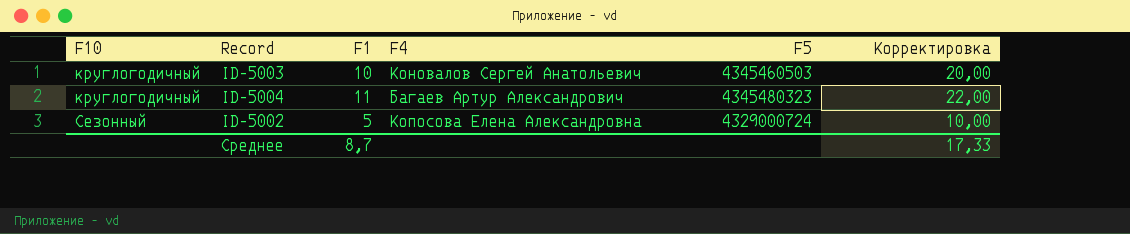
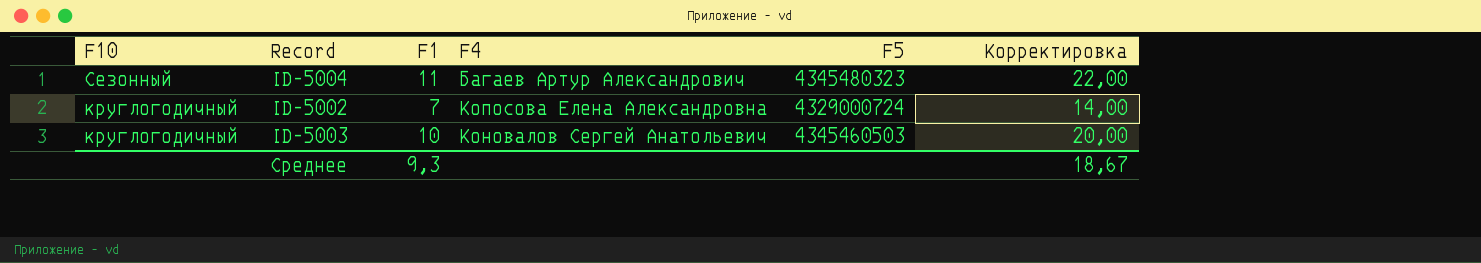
row order: F10 ascending -> F10 descending
ID-5004 | F10: круглогодичный -> Сезонный
ID-5002 | F10: Сезонный -> круглогодичный
ID-5002 | F1: 5 -> 7
ID-5002 | Корректировка: 10,00 -> 14,00
Среднее | F1: 8,7 -> 9,3
Среднее | Корректировка: 17,33 -> 18,67

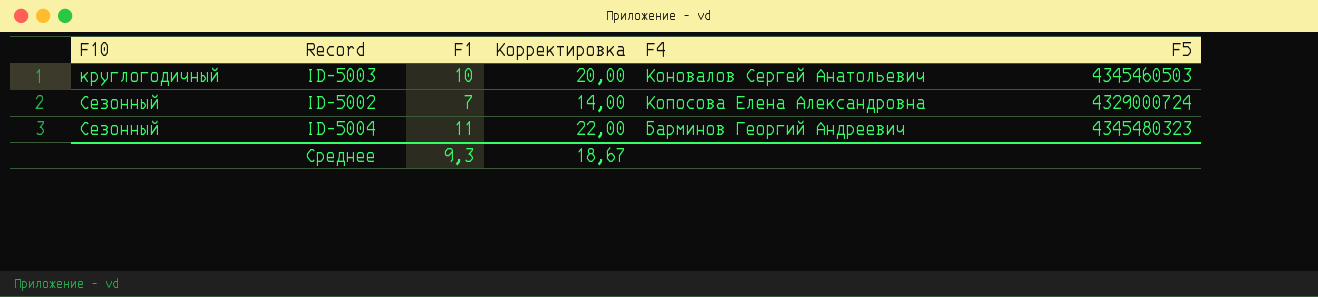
row order: F10 descending -> F10 ascending
column Корректировка | position: 6 -> 4
ID-5002 | F10: круглогодичный -> Сезонный
ID-5004 | F4: Багаев Артур Александрович -> Барминов Георгий Андреевич

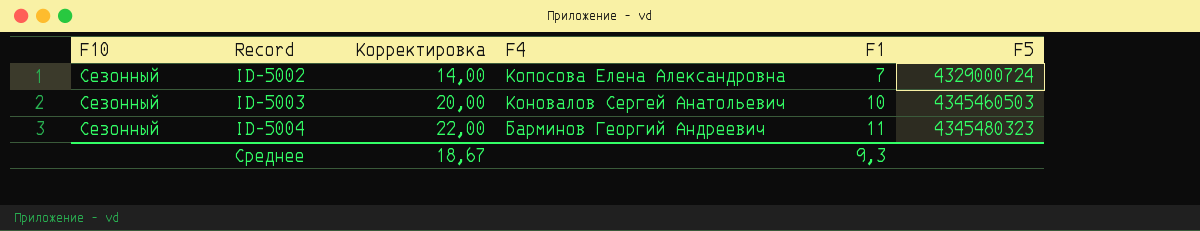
row order: F10 ascending -> Record ascending
column F1 | position: 3 -> 5
ID-5003 | F10: круглогодичный -> Сезонный

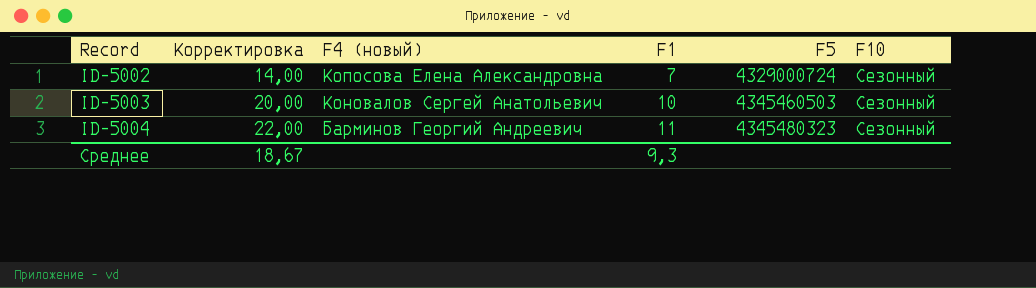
column name: F4 -> F4 (новый)
column F10 | position: 1 -> 6

